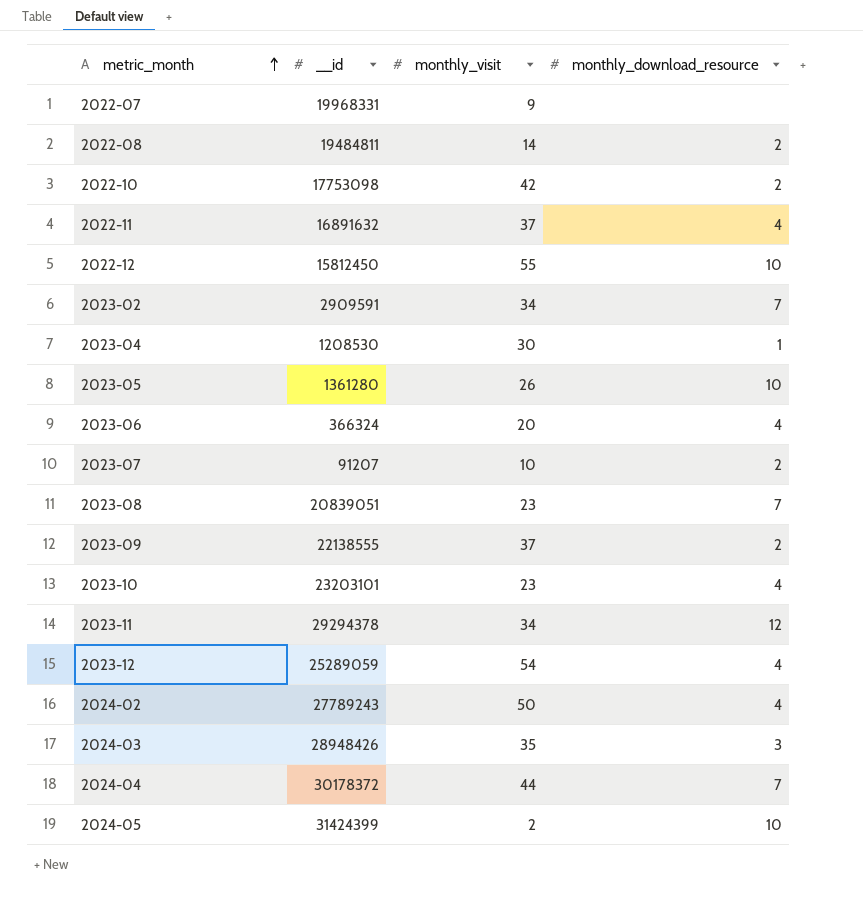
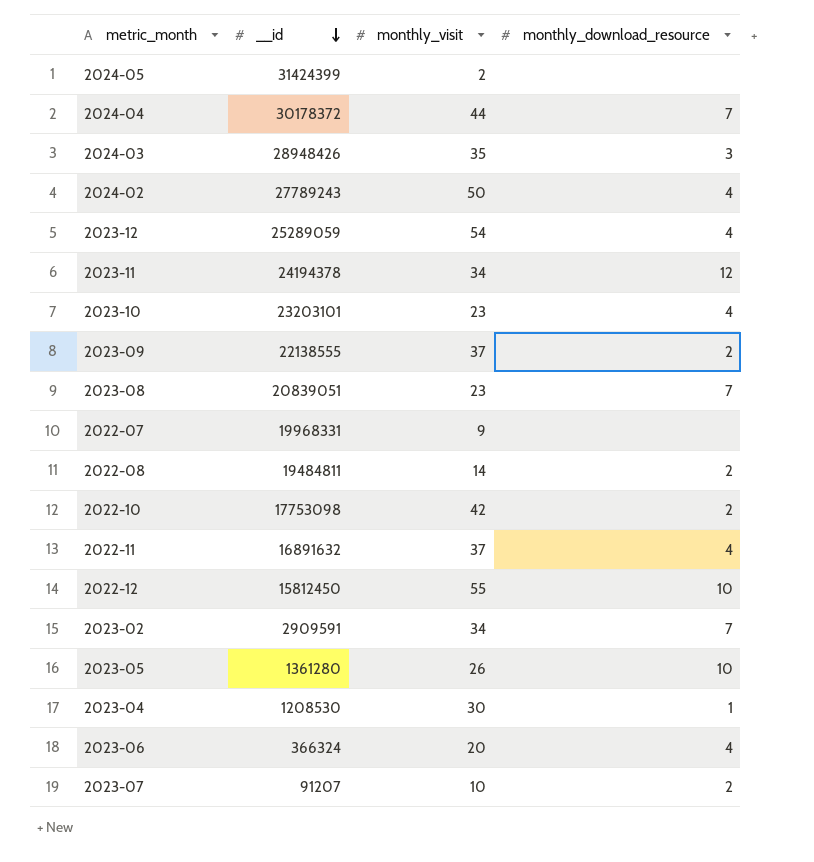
row order: metric_month ascending -> __id descending
2024-05 | monthly_download_resource: 10 -> none
2023-11 | __id: 29294378 -> 24194378

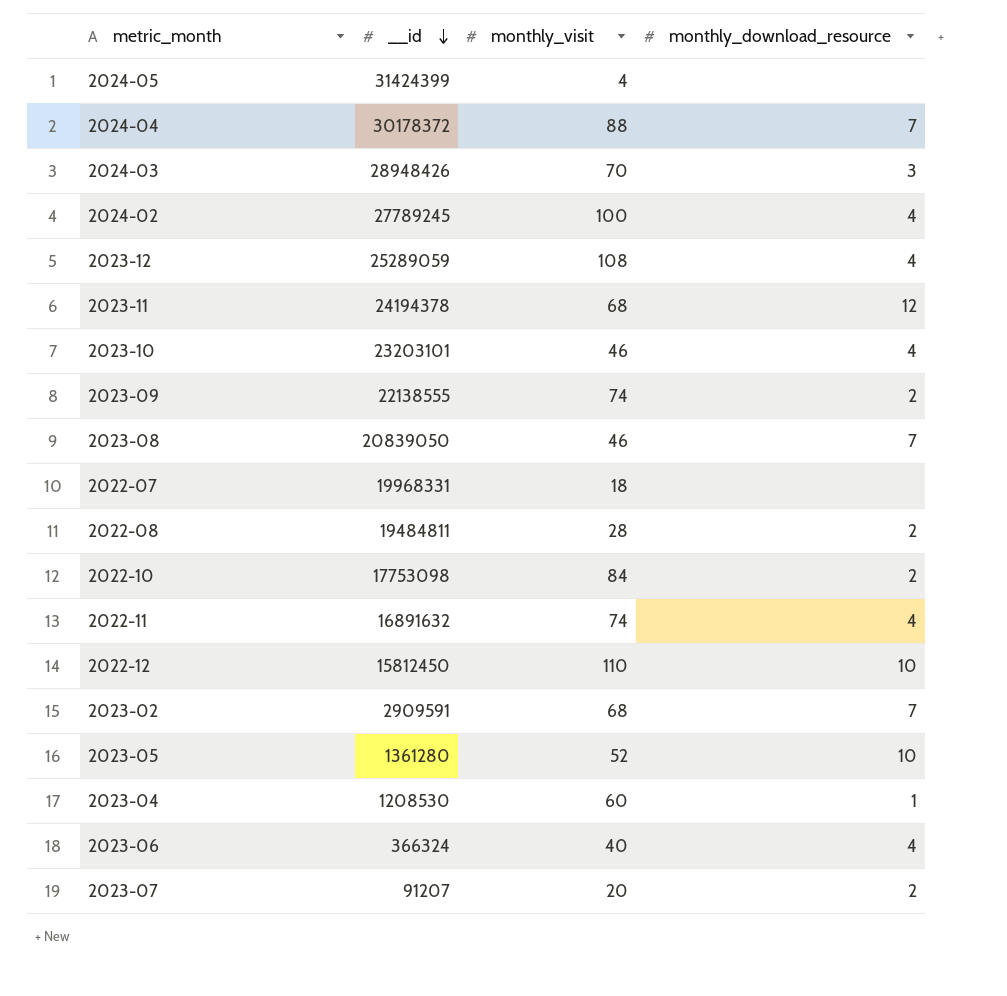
2024-05 | monthly_visit: 2 -> 4
2024-04 | monthly_visit: 44 -> 88
2024-03 | monthly_visit: 35 -> 70
2024-02 | __id: 27789243 -> 27789245
2024-02 | monthly_visit: 50 -> 100
2023-12 | monthly_visit: 54 -> 108
2023-11 | monthly_visit: 34 -> 68
2023-10 | monthly_visit: 23 -> 46
2023-09 | monthly_visit: 37 -> 74
2023-08 | __id: 20839051 -> 20839050
2023-08 | monthly_visit: 23 -> 46
2022-07 | monthly_visit: 9 -> 18
2022-08 | monthly_visit: 14 -> 28
2022-10 | monthly_visit: 42 -> 84
2022-11 | monthly_visit: 37 -> 74
2022-12 | monthly_visit: 55 -> 110
2023-02 | monthly_visit: 34 -> 68
2023-05 | monthly_visit: 26 -> 52
2023-04 | monthly_visit: 30 -> 60
2023-06 | monthly_visit: 20 -> 40
2023-07 | monthly_visit: 10 -> 20

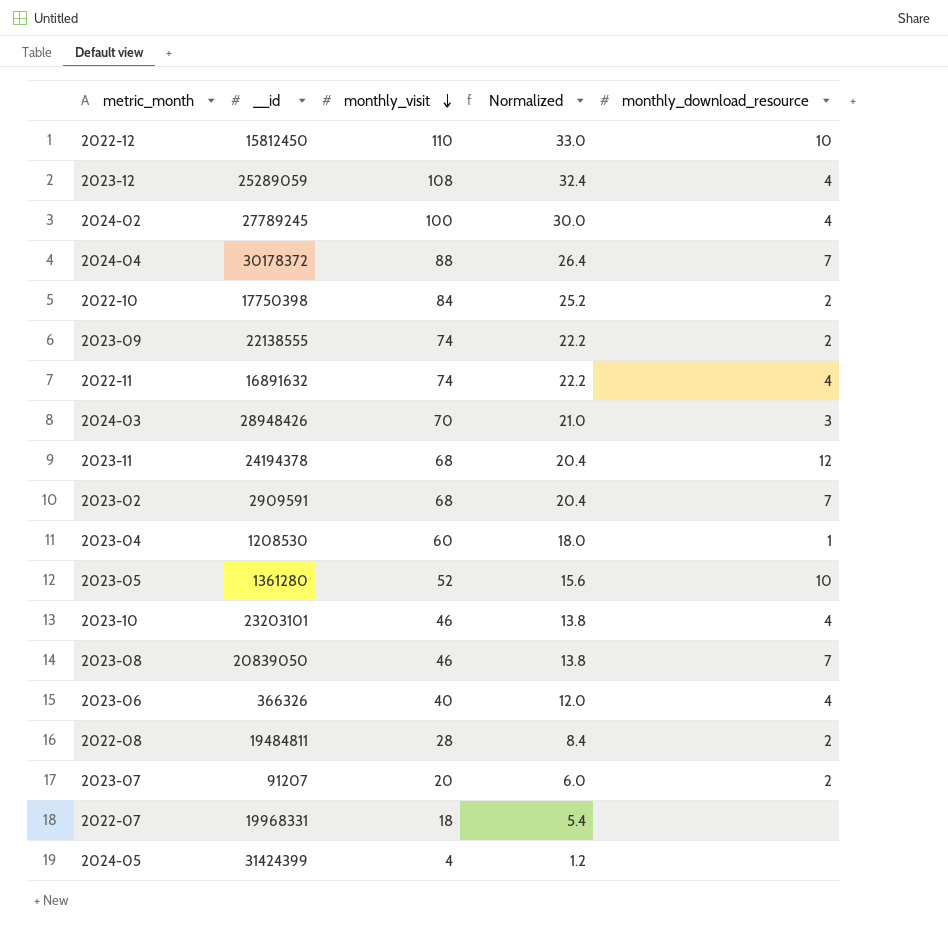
row order: __id descending -> monthly_visit descending
column Normalized | formula: none -> [monthly_visit] * 0.3
2022-10 | __id: 17753098 -> 17750398
2023-06 | __id: 366324 -> 366326

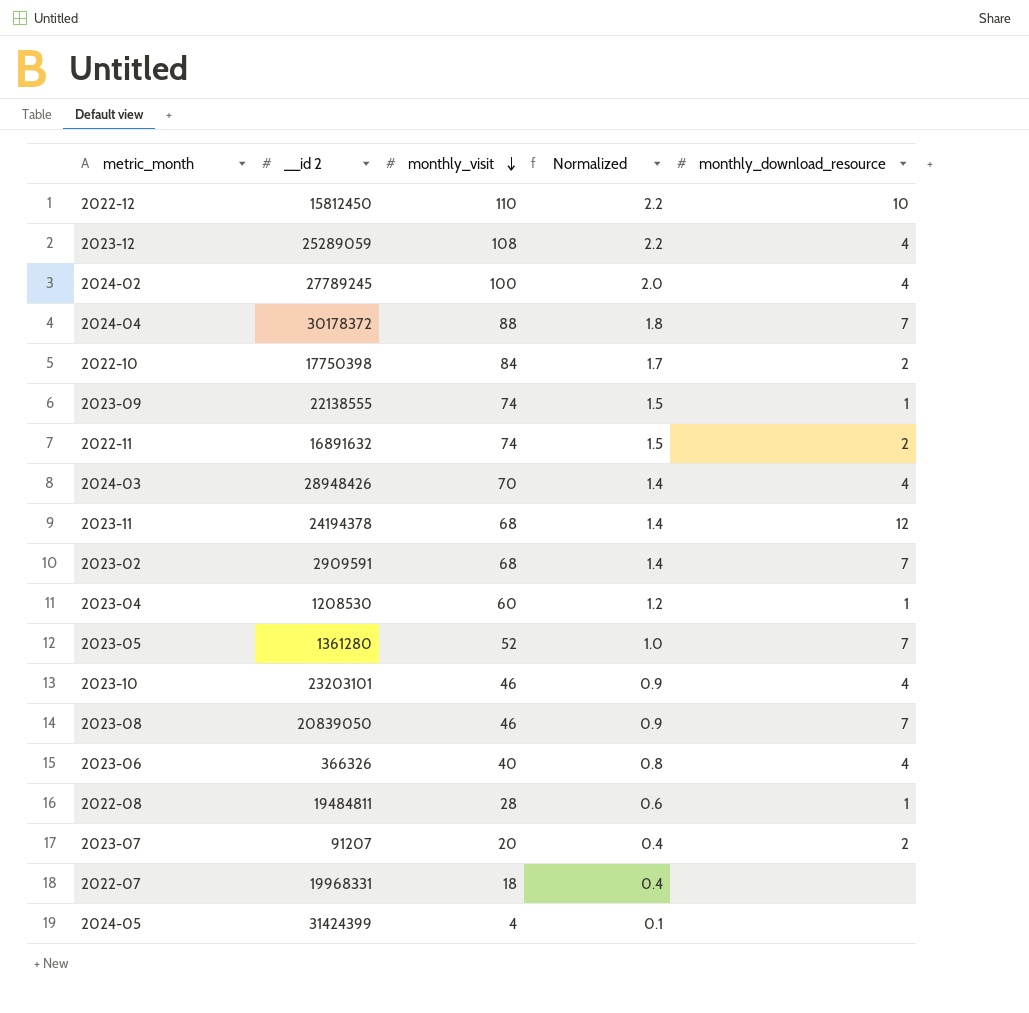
column name: __id -> __id 2
column Normalized | formula: [monthly_visit] * 0.3 -> [monthly_visit] * 0.02
2023-09 | monthly_download_resource: 2 -> 1
2022-11 | monthly_download_resource: 4 -> 2
2024-03 | monthly_download_resource: 3 -> 4
2023-05 | monthly_download_resource: 10 -> 7
2022-08 | monthly_download_resource: 2 -> 1

